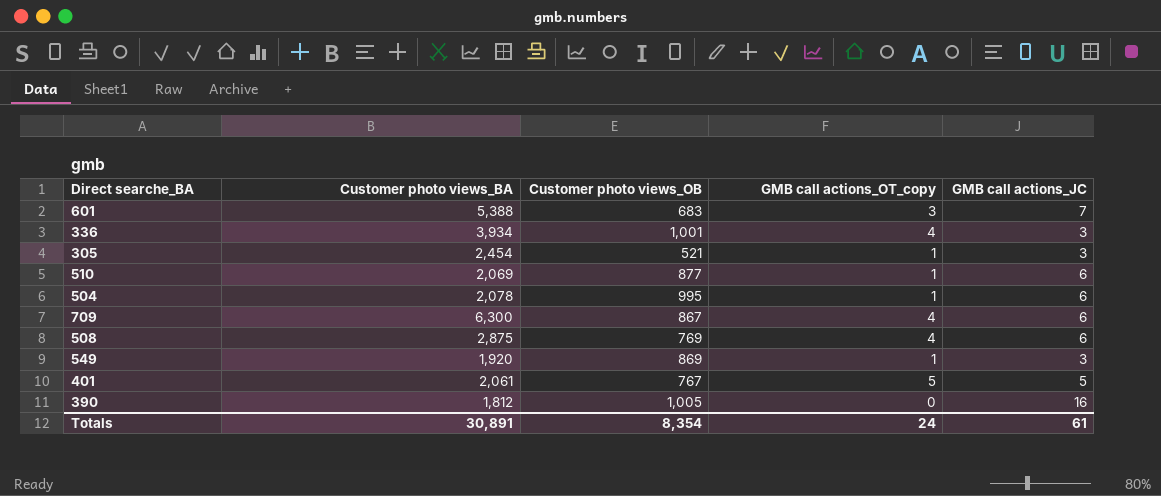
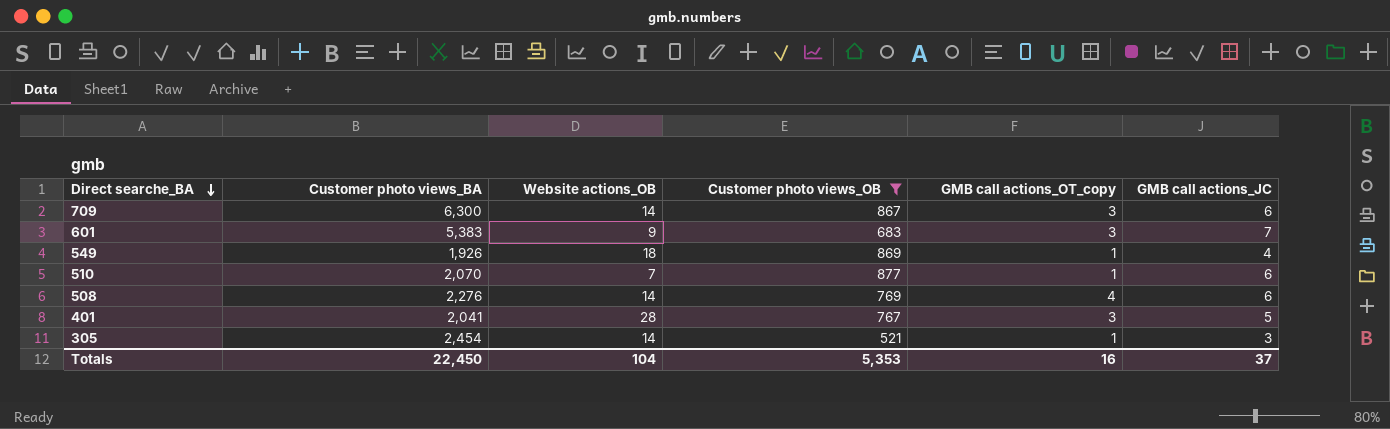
filter: none -> Customer photo views_OB <= 877
row order: none -> Direct searche_BA descending
column Website actions_OB | position: none -> 3
709 | GMB call actions_OT_copy: 4 -> 3
601 | Customer photo views_BA: 5,388 -> 5,383
549 | Customer photo views_BA: 1,920 -> 1,926
549 | GMB call actions_JC: 3 -> 4
510 | Customer photo views_BA: 2,069 -> 2,070
508 | Customer photo views_BA: 2,875 -> 2,276
401 | Customer photo views_BA: 2,061 -> 2,041
401 | GMB call actions_OT_copy: 5 -> 3
Totals | Customer photo views_BA: 30,891 -> 22,450
Totals | Customer photo views_OB: 8,354 -> 5,353
Totals | GMB call actions_OT_copy: 24 -> 16
Totals | GMB call actions_JC: 61 -> 37

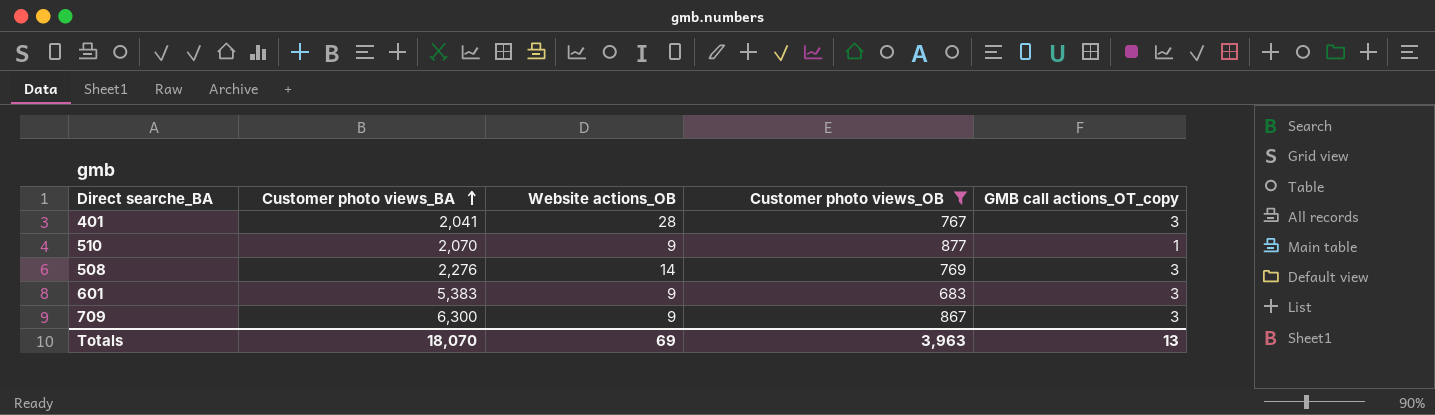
row order: Direct searche_BA descending -> Customer photo views_BA ascending
column GMB call actions_JC | position: 6 -> none
row 549: 1,926 | 18 | 869 | 1 | 4 -> none
row 305: 2,454 | 14 | 521 | 1 | 3 -> none
510 | Website actions_OB: 7 -> 9
508 | GMB call actions_OT_copy: 4 -> 3
709 | Website actions_OB: 14 -> 9
Totals | Customer photo views_BA: 22,450 -> 18,070
Totals | Website actions_OB: 104 -> 69
Totals | Customer photo views_OB: 5,353 -> 3,963
Totals | GMB call actions_OT_copy: 16 -> 13

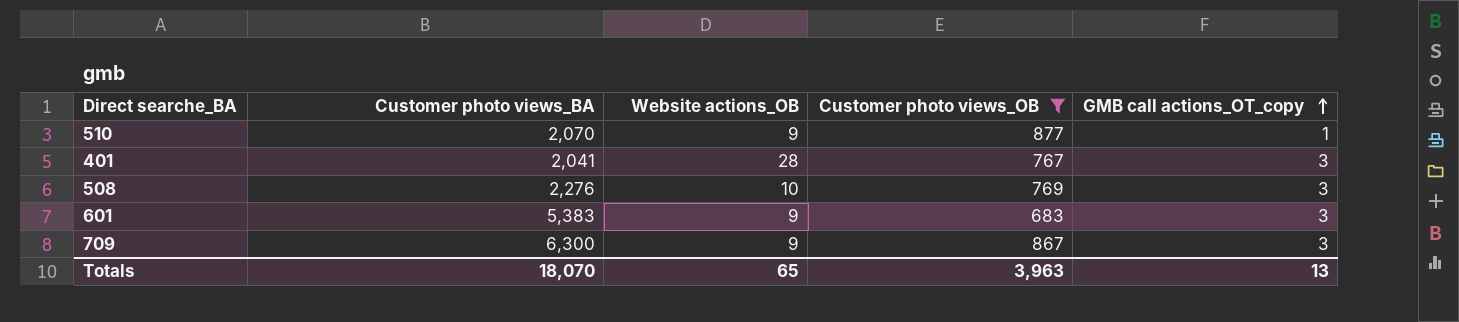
row order: Customer photo views_BA ascending -> GMB call actions_OT_copy ascending
508 | Website actions_OB: 14 -> 10
Totals | Website actions_OB: 69 -> 65

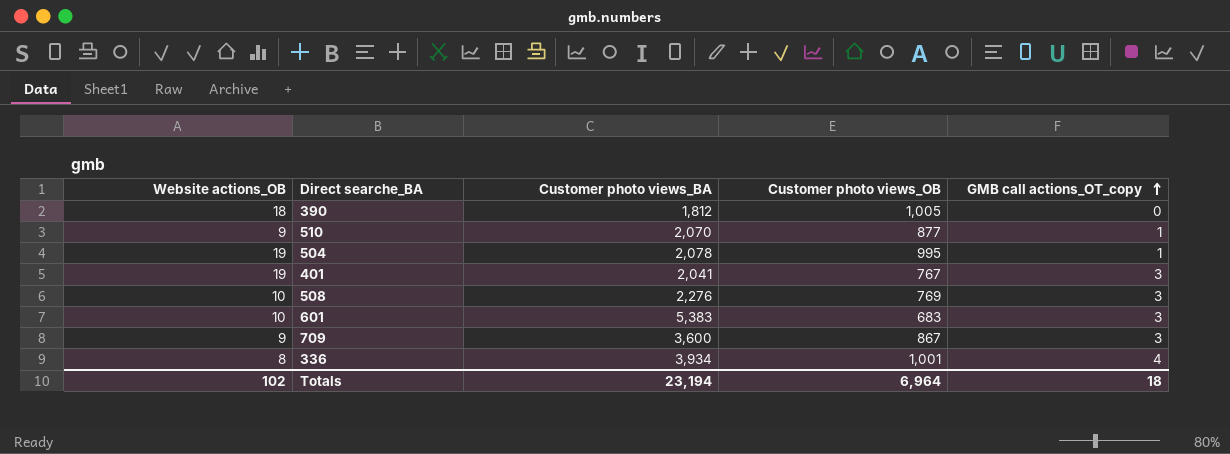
filter: Customer photo views_OB <= 877 -> none
column Website actions_OB | position: 3 -> 1
401 | Website actions_OB: 28 -> 19
601 | Website actions_OB: 9 -> 10
709 | Customer photo views_BA: 6,300 -> 3,600
Totals | Website actions_OB: 65 -> 102
Totals | Customer photo views_BA: 18,070 -> 23,194
Totals | Customer photo views_OB: 3,963 -> 6,964
Totals | GMB call actions_OT_copy: 13 -> 18

